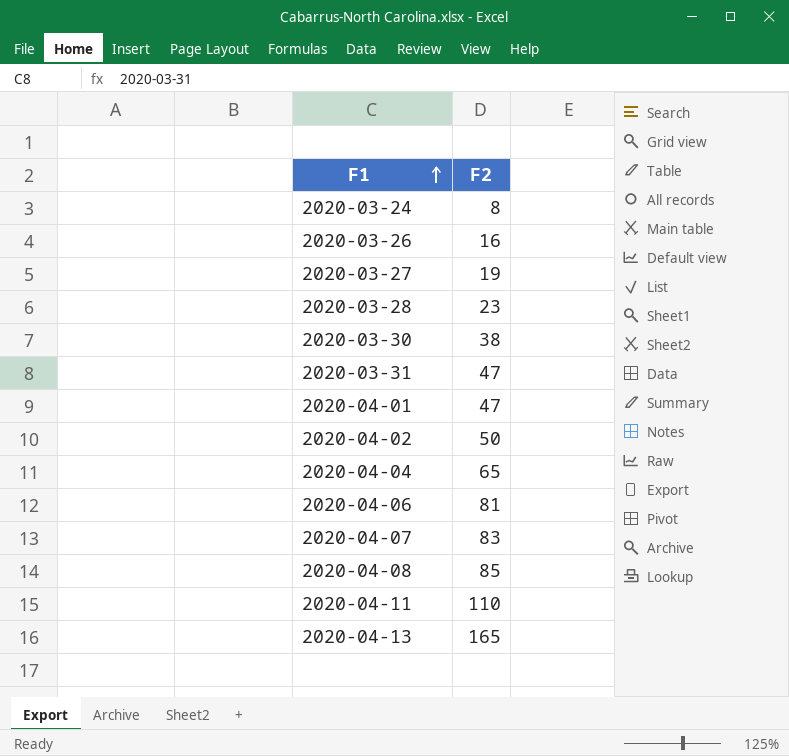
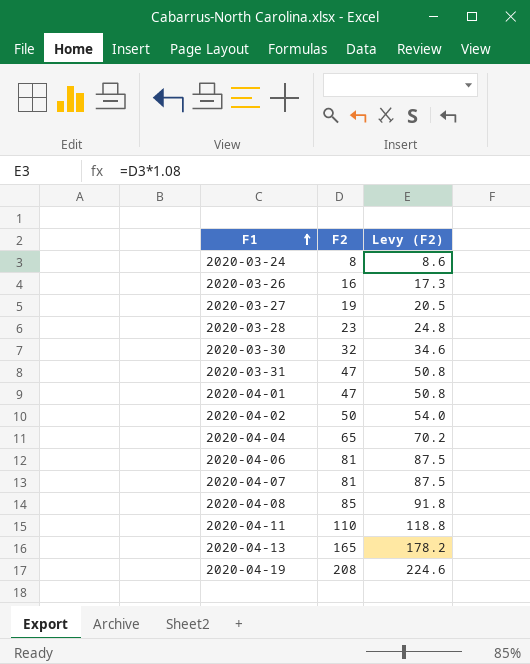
column Levy (F2) | formula: none -> [F2] * 1.08
2020-03-30 | F2: 38 -> 32
2020-04-07 | F2: 83 -> 81
row 2020-04-19: none -> 208 | 224.6

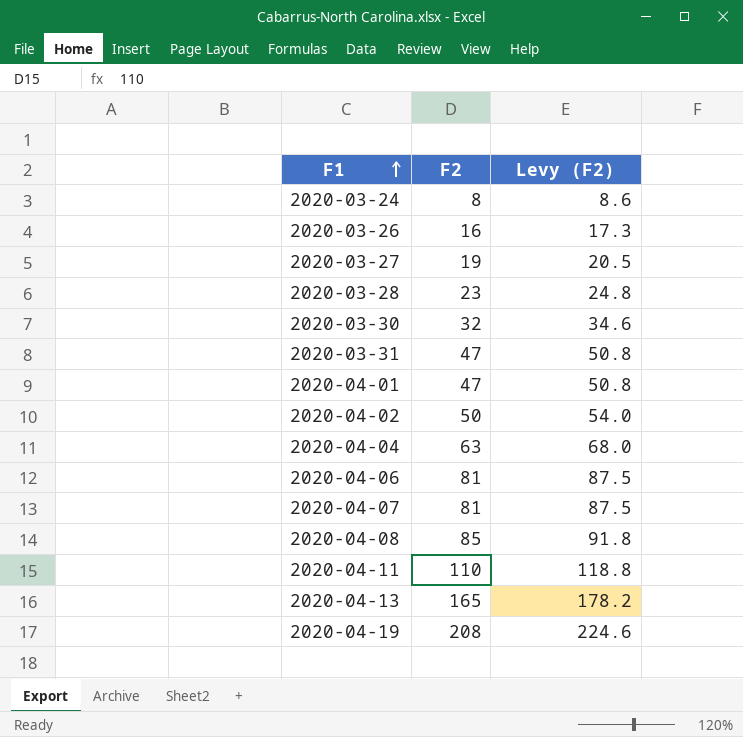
2020-04-04 | F2: 65 -> 63
2020-04-04 | Levy (F2): 70.2 -> 68.0

